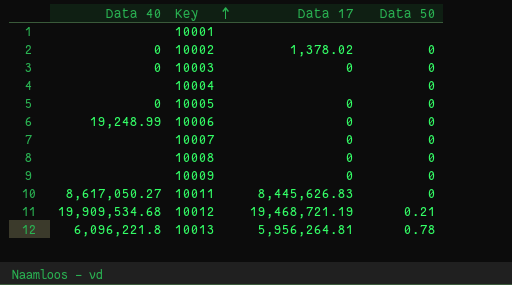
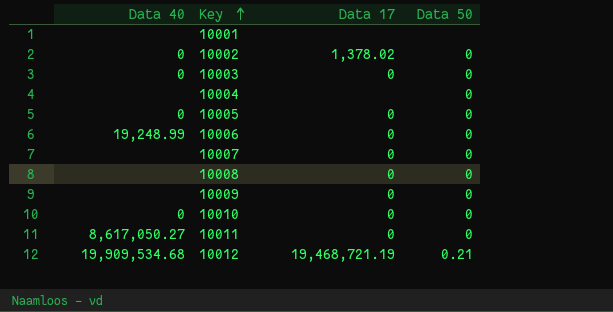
row 10013: 6,096,221.8 | 5,956,264.81 | 0.78 -> none
row 10010: none -> 0 | 0 | 0
10011 | Data 17: 8,445,626.83 -> 0

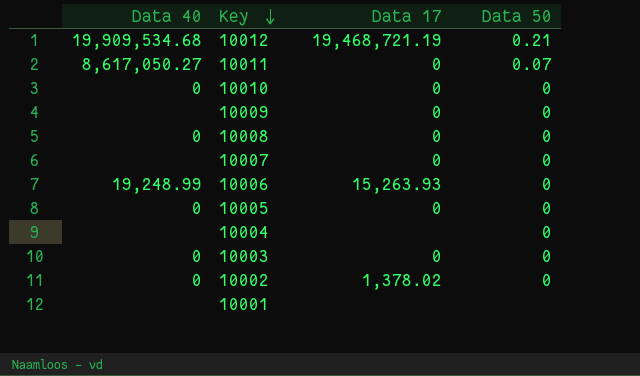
row order: Key ascending -> Key descending
10011 | Data 50: 0 -> 0.07
10008 | Data 40: none -> 0
10006 | Data 17: 0 -> 15,263.93

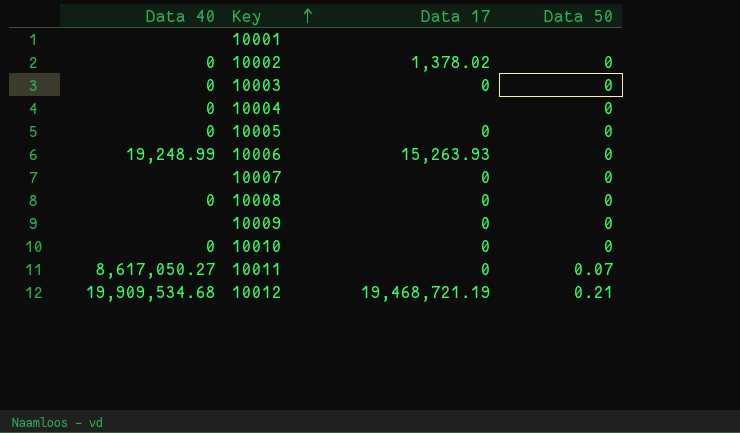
row order: Key descending -> Key ascending
10004 | Data 40: none -> 0

